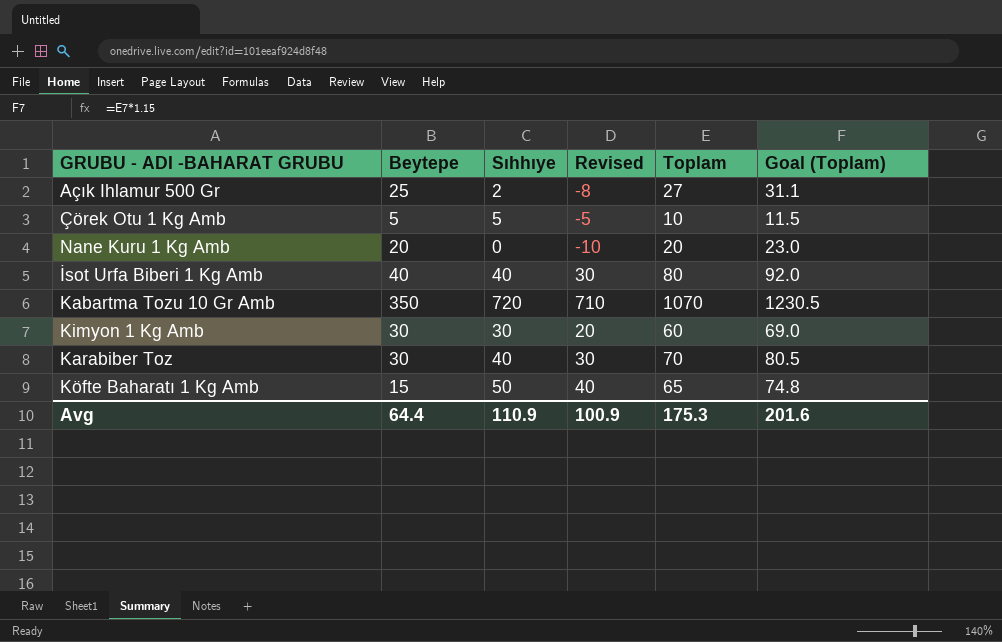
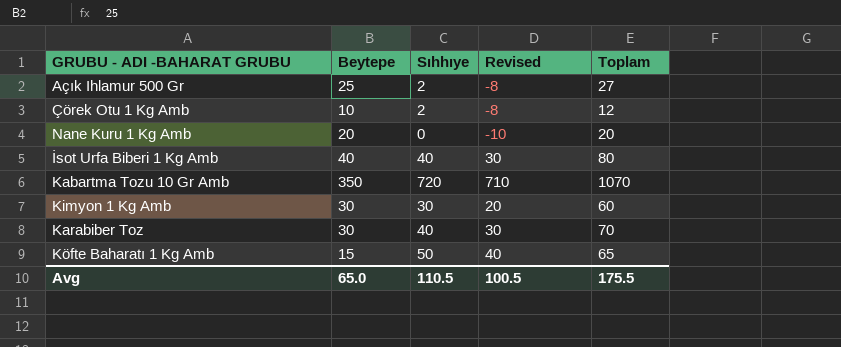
column Goal (Toplam) | formula: [Toplam] * 1.15 -> none
Çörek Otu 1 Kg Amb | Beytepe: 5 -> 10
Çörek Otu 1 Kg Amb | Sıhhıye: 5 -> 2
Çörek Otu 1 Kg Amb | Revised: -5 -> -8
Çörek Otu 1 Kg Amb | Toplam: 10 -> 12
Avg | Beytepe: 64.4 -> 65.0
Avg | Sıhhıye: 110.9 -> 110.5
Avg | Revised: 100.9 -> 100.5
Avg | Toplam: 175.3 -> 175.5

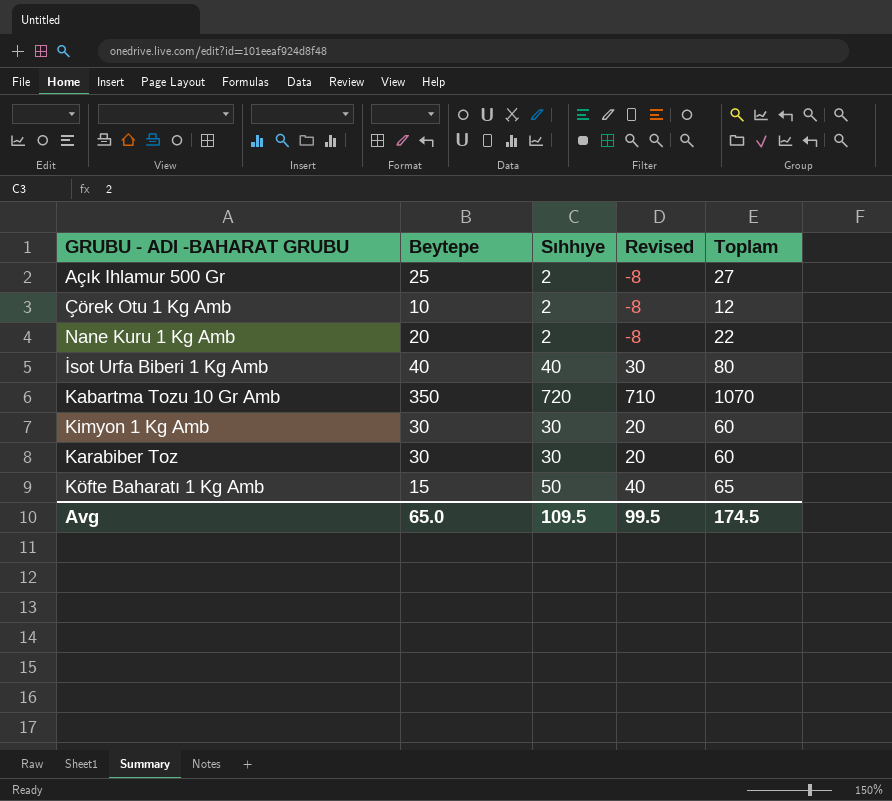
Nane Kuru 1 Kg Amb | Sıhhıye: 0 -> 2
Nane Kuru 1 Kg Amb | Revised: -10 -> -8
Nane Kuru 1 Kg Amb | Toplam: 20 -> 22
Karabiber Toz | Sıhhıye: 40 -> 30
Karabiber Toz | Revised: 30 -> 20
Karabiber Toz | Toplam: 70 -> 60
Avg | Sıhhıye: 110.5 -> 109.5
Avg | Revised: 100.5 -> 99.5
Avg | Toplam: 175.5 -> 174.5

